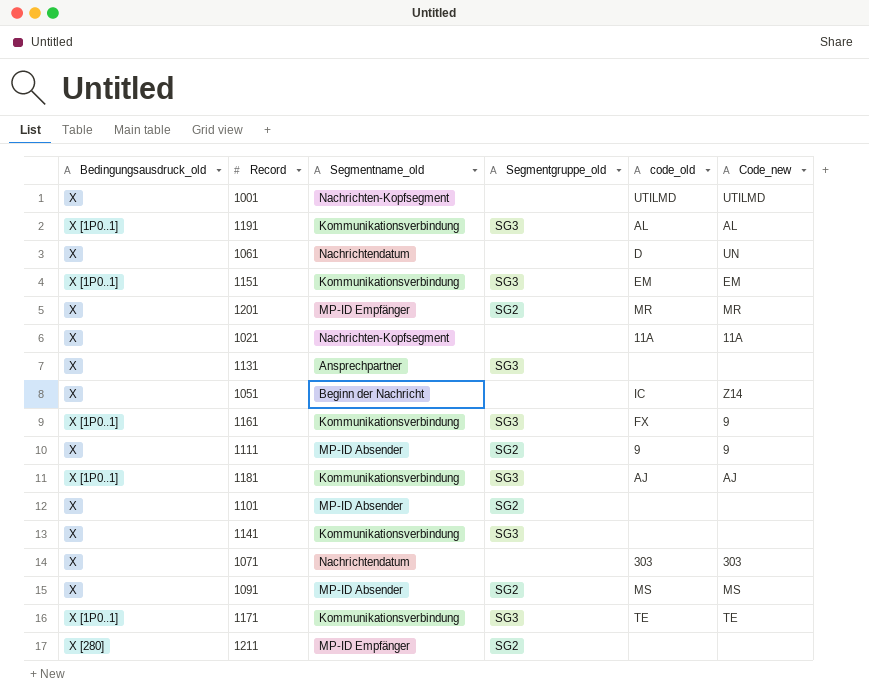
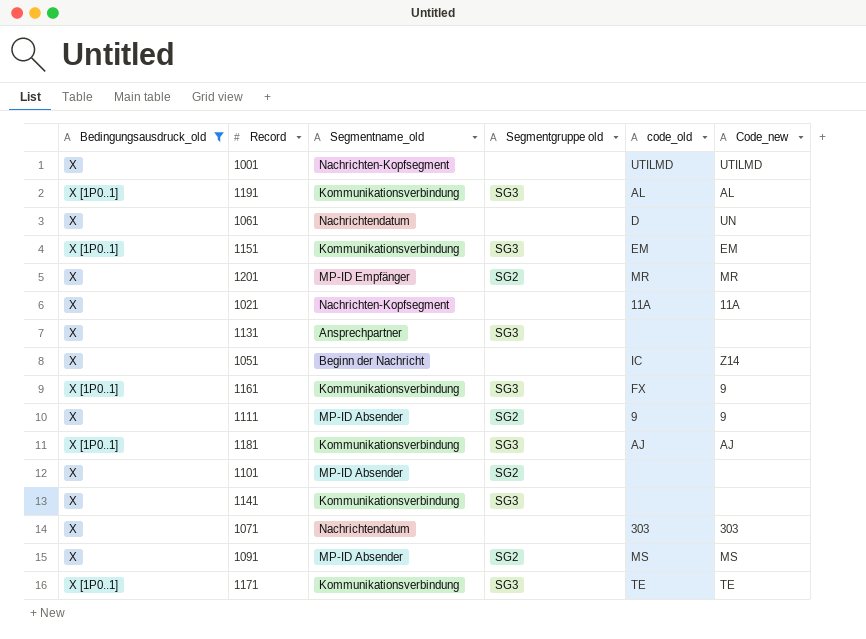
filter: none -> Bedingungsausdruck_old != X [280]
column name: Segmentgruppe_old -> Segmentgruppe old

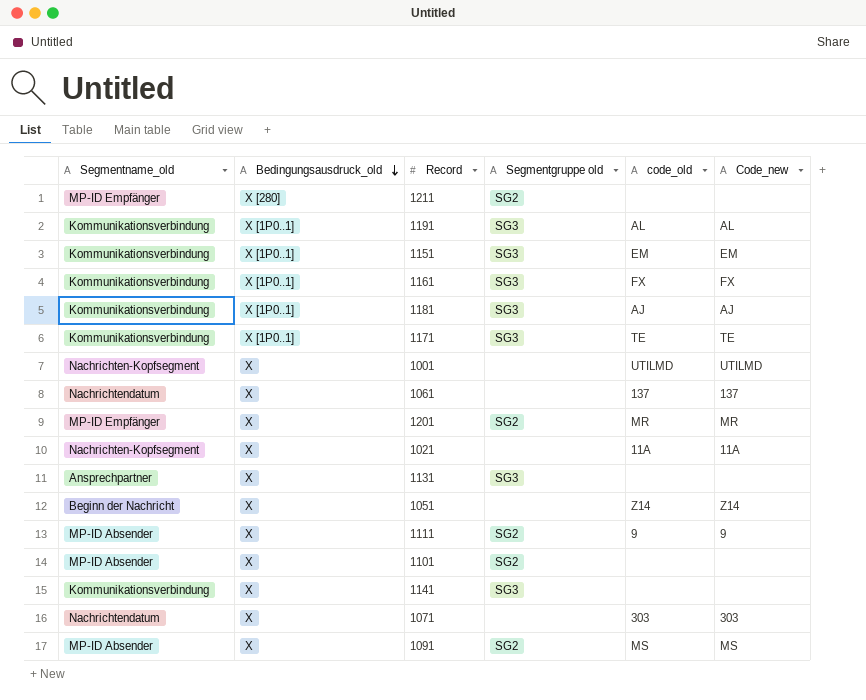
filter: Bedingungsausdruck_old != X [280] -> none
row order: none -> Bedingungsausdruck_old descending
column Segmentname_old | position: 3 -> 1
1161 | Code_new: 9 -> FX
1061 | code_old: D -> 137
1061 | Code_new: UN -> 137
1051 | code_old: IC -> Z14

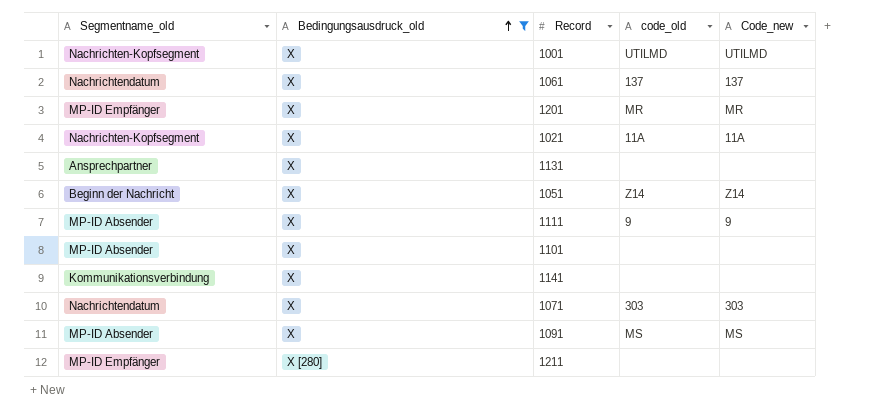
filter: none -> Bedingungsausdruck_old != X [1P0..1]
row order: Bedingungsausdruck_old descending -> Bedingungsausdruck_old ascending
column Segmentgruppe old | position: 4 -> none

